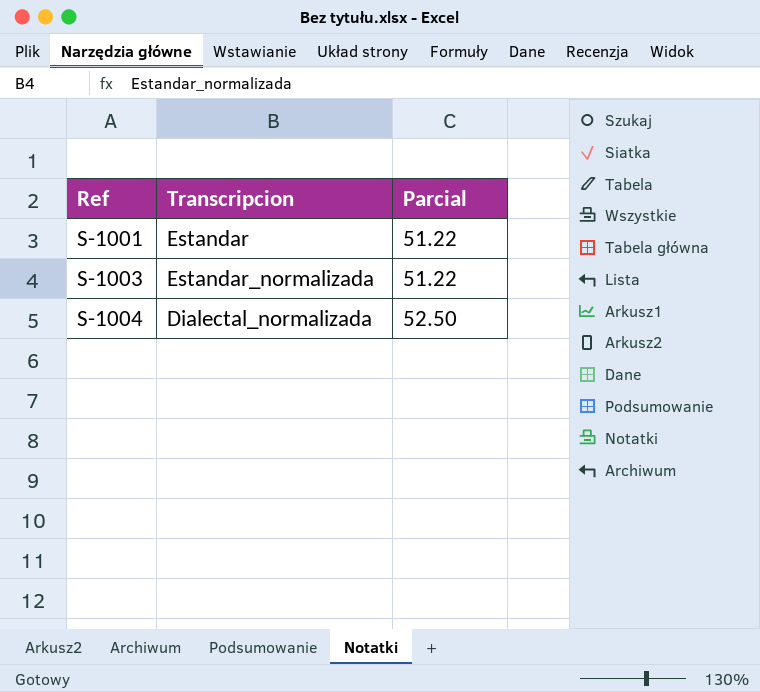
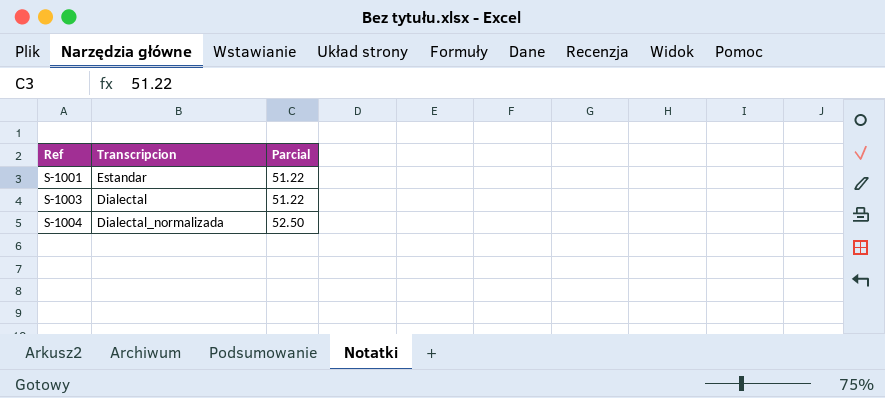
S-1003 | Transcripcion: Estandar_normalizada -> Dialectal

